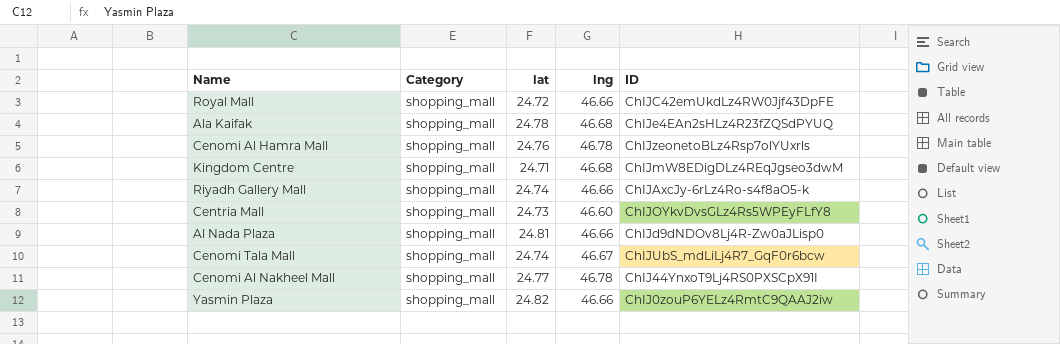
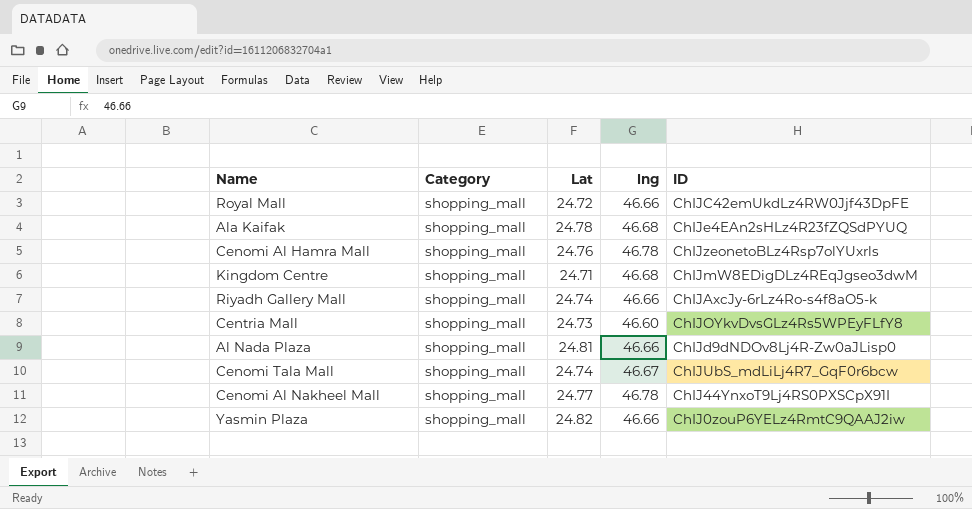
column name: lat -> Lat

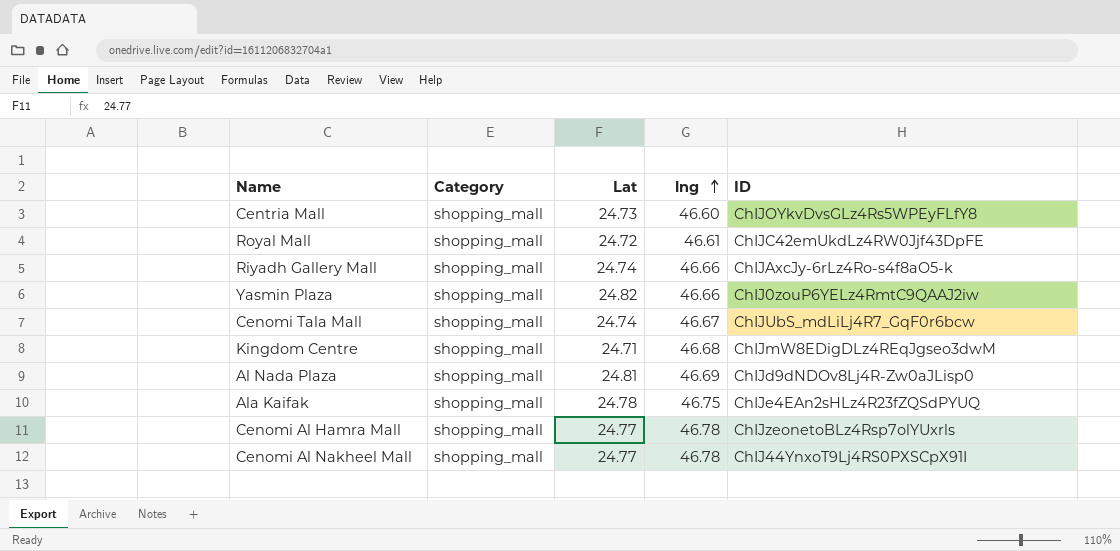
row order: none -> lng ascending
Royal Mall | lng: 46.66 -> 46.61
Al Nada Plaza | lng: 46.66 -> 46.69
Ala Kaifak | lng: 46.68 -> 46.75
Cenomi Al Hamra Mall | Lat: 24.76 -> 24.77

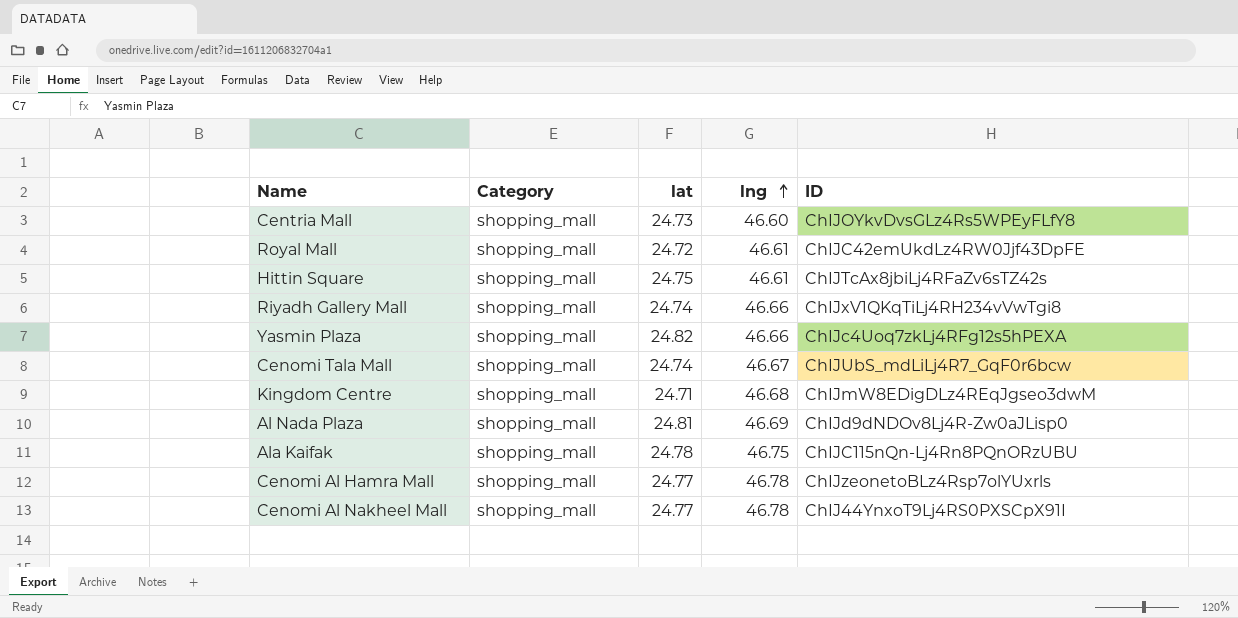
column name: Lat -> lat
row Hittin Square: none -> shopping_mall | 24.75 | 46.61 | ChIJTcAx8jbiLj4RFaZv6sTZ42s
Riyadh Gallery Mall | ID: ChIJAxcJy-6rLz4Ro-s4f8aO5-k -> ChIJxV1QKqTiLj4RH234vVwTgi8
Yasmin Plaza | ID: ChIJ0zouP6YELz4RmtC9QAAJ2iw -> ChIJc4Uoq7zkLj4RFg12s5hPEXA
Ala Kaifak | ID: ChIJe4EAn2sHLz4R23fZQSdPYUQ -> ChIJC115nQn-Lj4Rn8PQnORzUBU

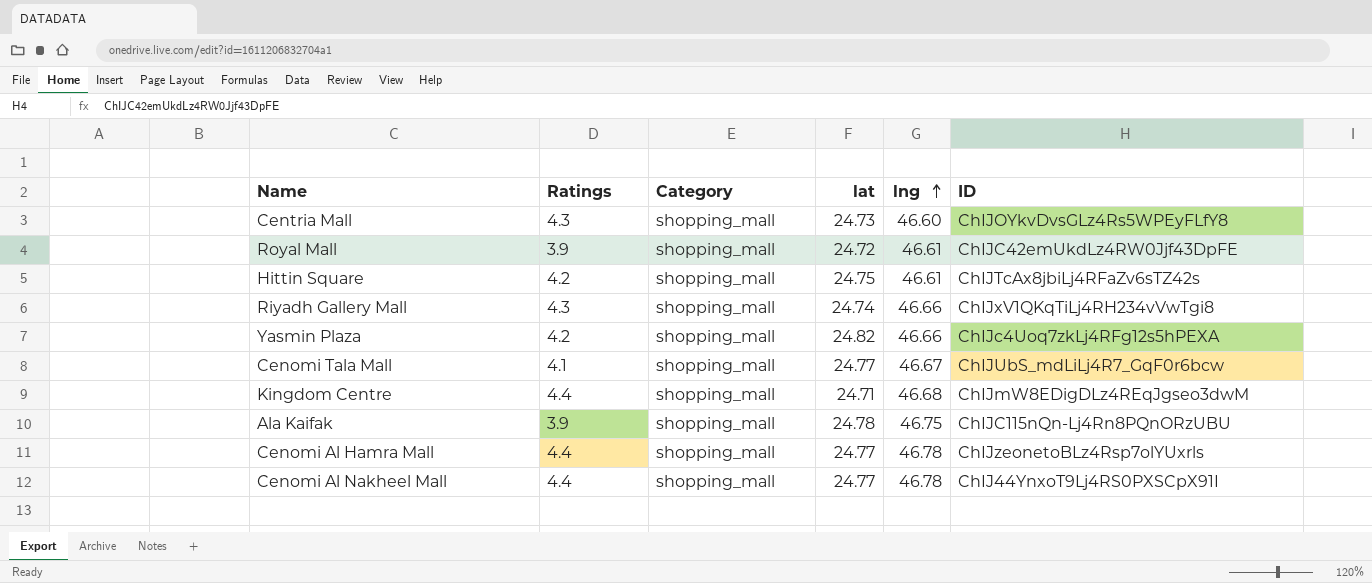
column Ratings | position: none -> 2
row Al Nada Plaza: shopping_mall | 24.81 | 46.69 | ChIJd9dNDOv8Lj4R-Zw0aJLisp0 -> none
Cenomi Tala Mall | lat: 24.74 -> 24.77

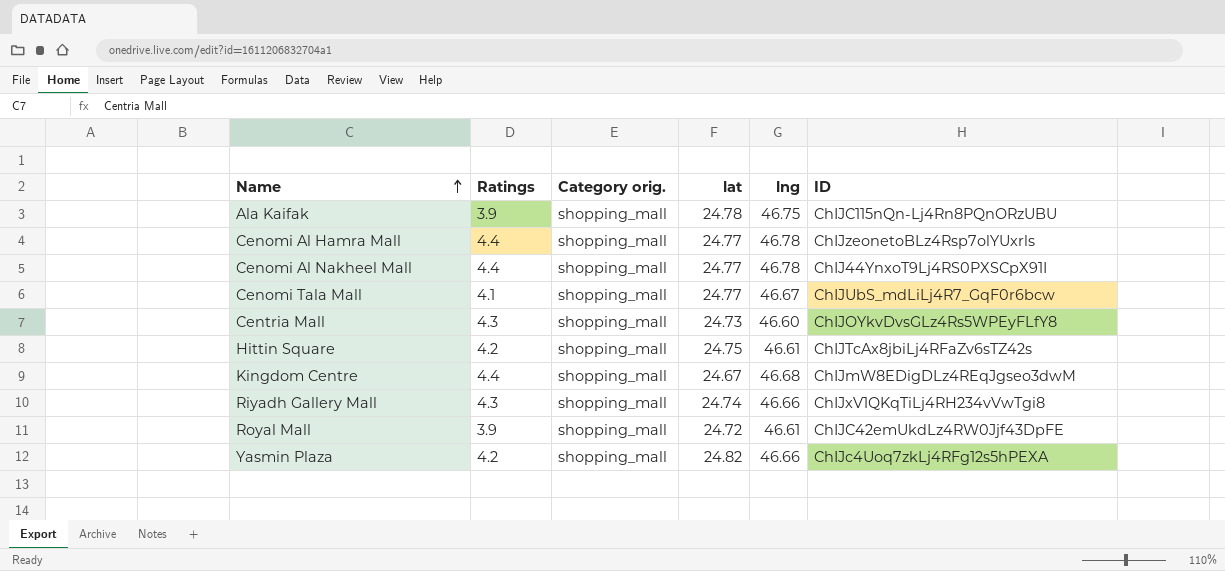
row order: lng ascending -> Name ascending
column name: Category -> Category orig.
Kingdom Centre | lat: 24.71 -> 24.67

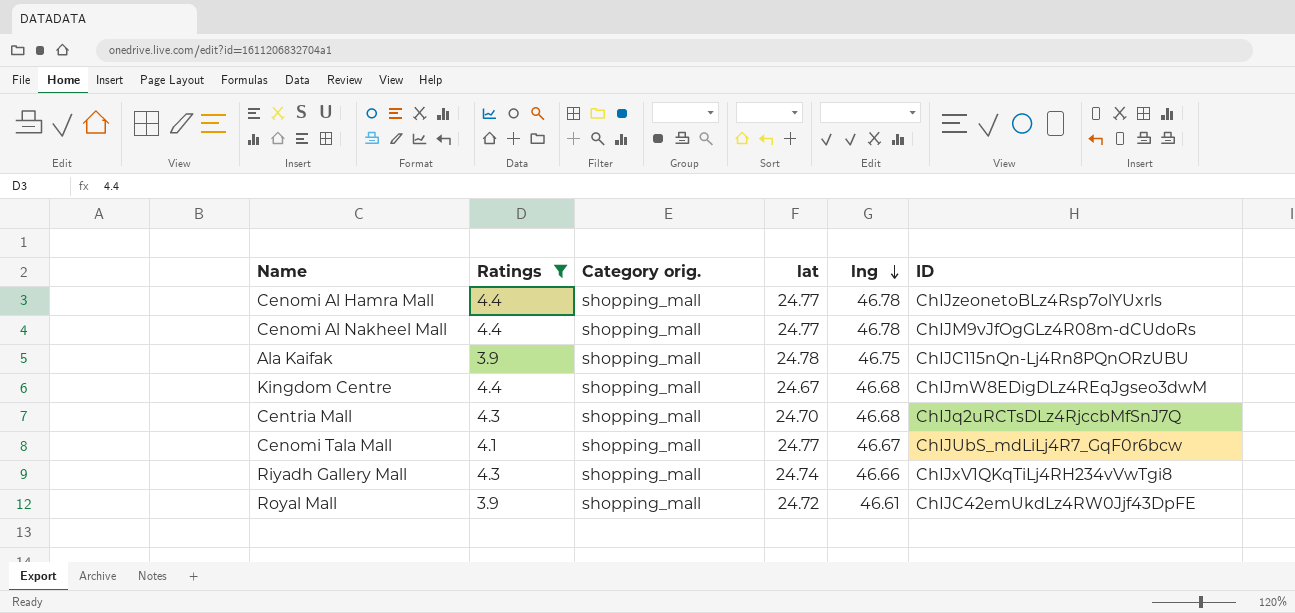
filter: none -> Ratings != 4.2
row order: Name ascending -> lng descending
Cenomi Al Nakheel Mall | ID: ChIJ44YnxoT9Lj4RS0PXSCpX91I -> ChIJM9vJfOgGLz4R08m-dCUdoRs
Centria Mall | lat: 24.73 -> 24.70
Centria Mall | lng: 46.60 -> 46.68
Centria Mall | ID: ChIJOYkvDvsGLz4Rs5WPEyFLfY8 -> ChIJq2uRCTsDLz4RjccbMfSnJ7Q

